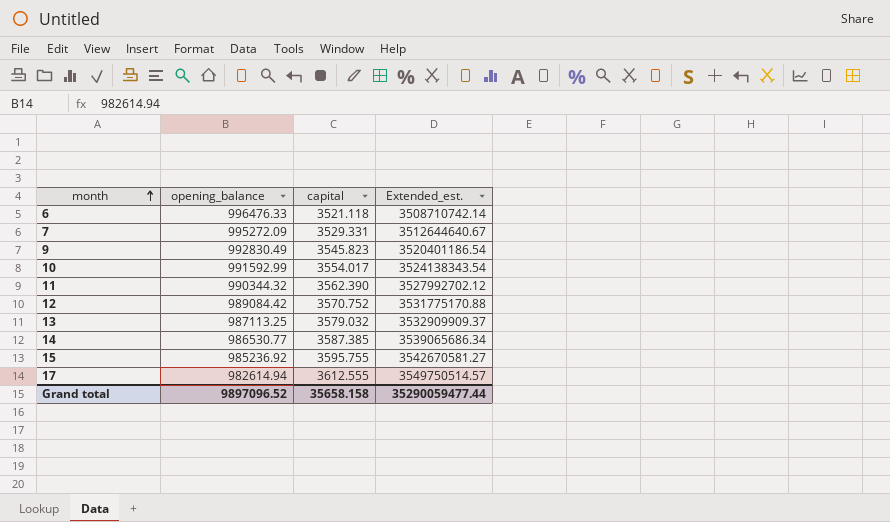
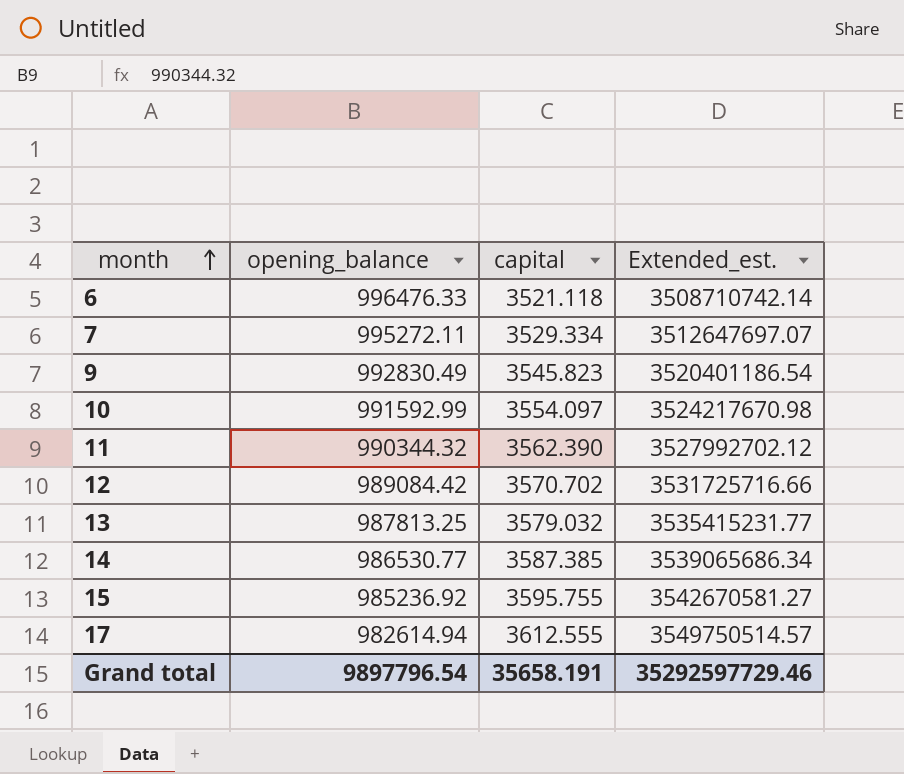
7 | opening_balance: 995272.09 -> 995272.11
7 | capital: 3529.331 -> 3529.334
7 | Extended_est.: 3512644640.67 -> 3512647697.07
10 | capital: 3554.017 -> 3554.097
10 | Extended_est.: 3524138343.54 -> 3524217670.98
12 | capital: 3570.752 -> 3570.702
12 | Extended_est.: 3531775170.88 -> 3531725716.66
13 | opening_balance: 987113.25 -> 987813.25
13 | Extended_est.: 3532909909.37 -> 3535415231.77
Grand total | opening_balance: 9897096.52 -> 9897796.54
Grand total | capital: 35658.158 -> 35658.191
Grand total | Extended_est.: 35290059477.44 -> 35292597729.46

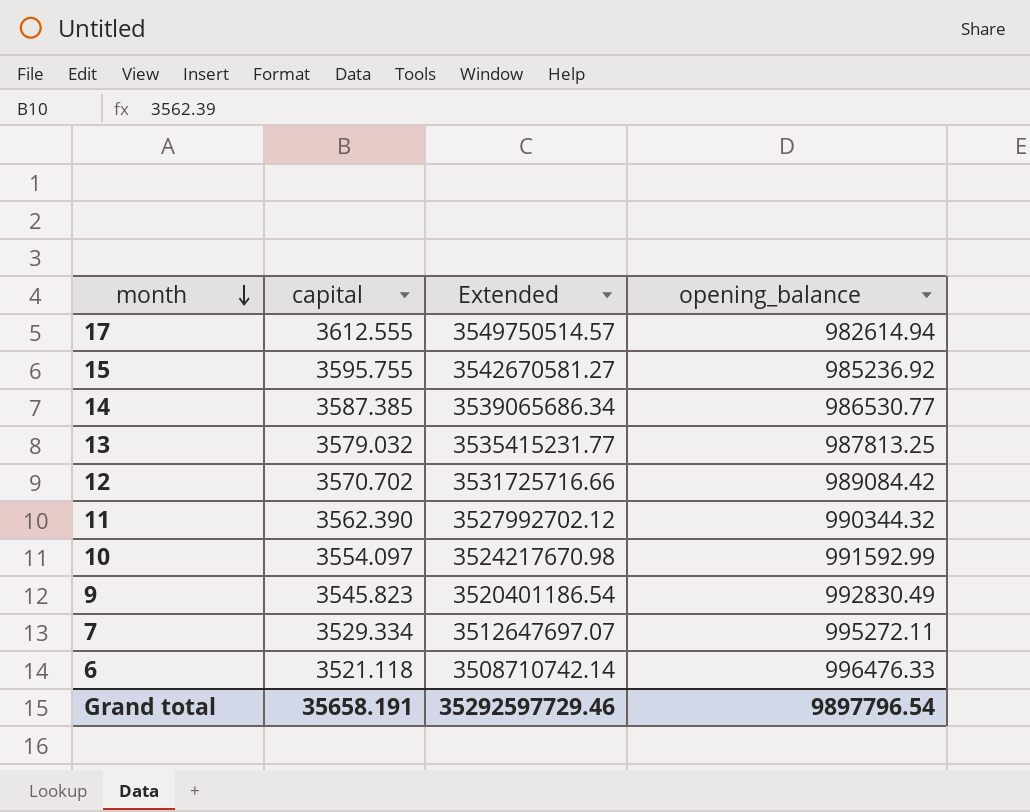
row order: month ascending -> month descending
column name: Extended_est. -> Extended
column opening_balance | position: 2 -> 4

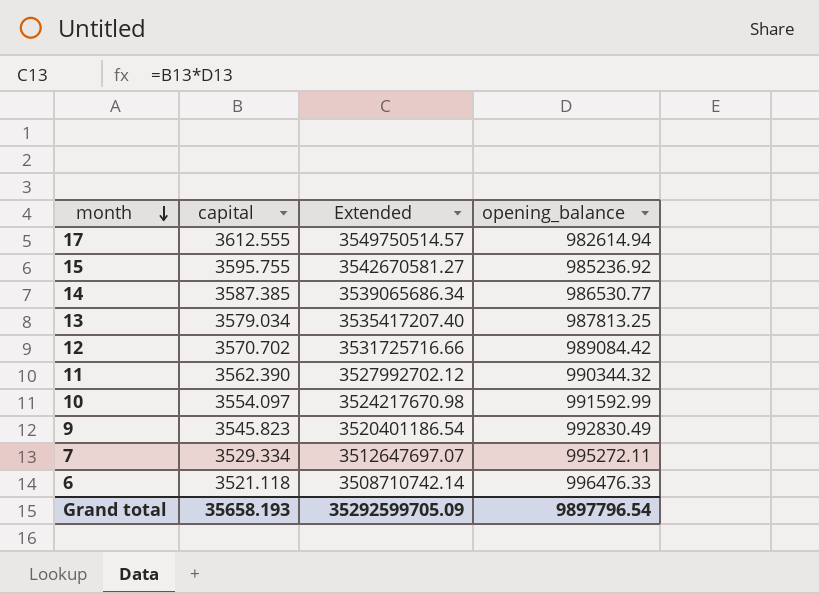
13 | capital: 3579.032 -> 3579.034
13 | Extended: 3535415231.77 -> 3535417207.40
Grand total | capital: 35658.191 -> 35658.193
Grand total | Extended: 35292597729.46 -> 35292599705.09

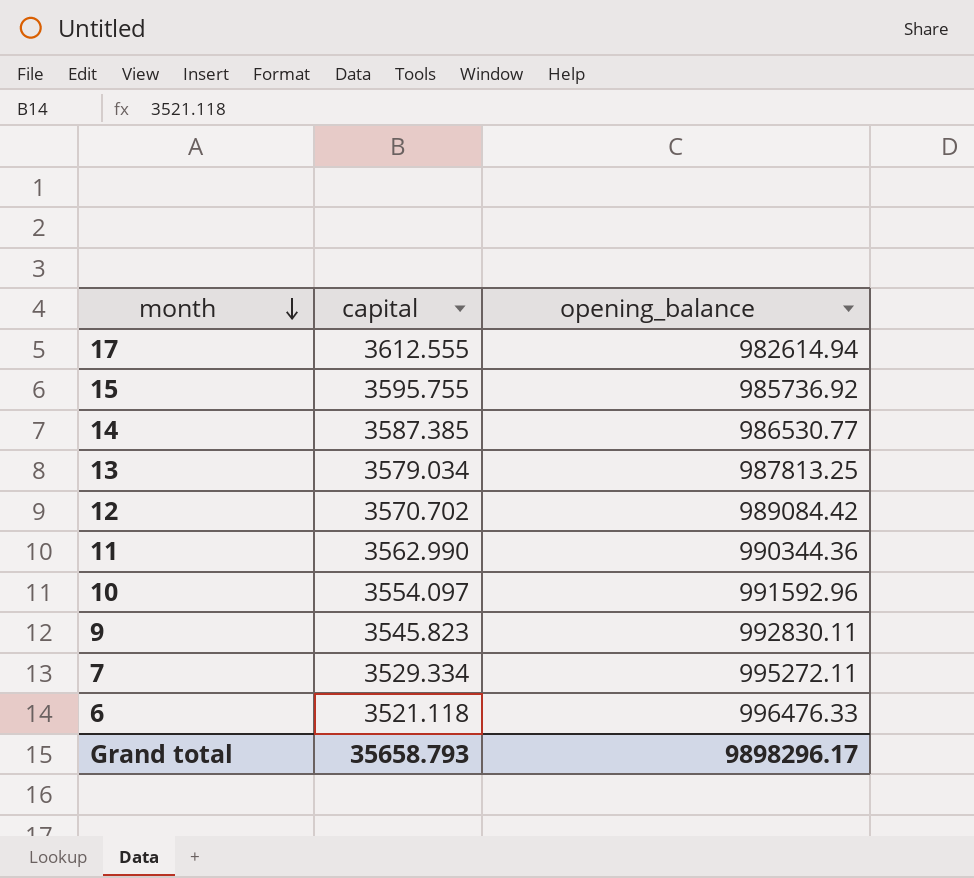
column Extended | formula: [capital] * [opening_balance] -> none
15 | opening_balance: 985236.92 -> 985736.92
11 | capital: 3562.390 -> 3562.990
11 | opening_balance: 990344.32 -> 990344.36
10 | opening_balance: 991592.99 -> 991592.96
9 | opening_balance: 992830.49 -> 992830.11
Grand total | capital: 35658.193 -> 35658.793
Grand total | opening_balance: 9897796.54 -> 9898296.17

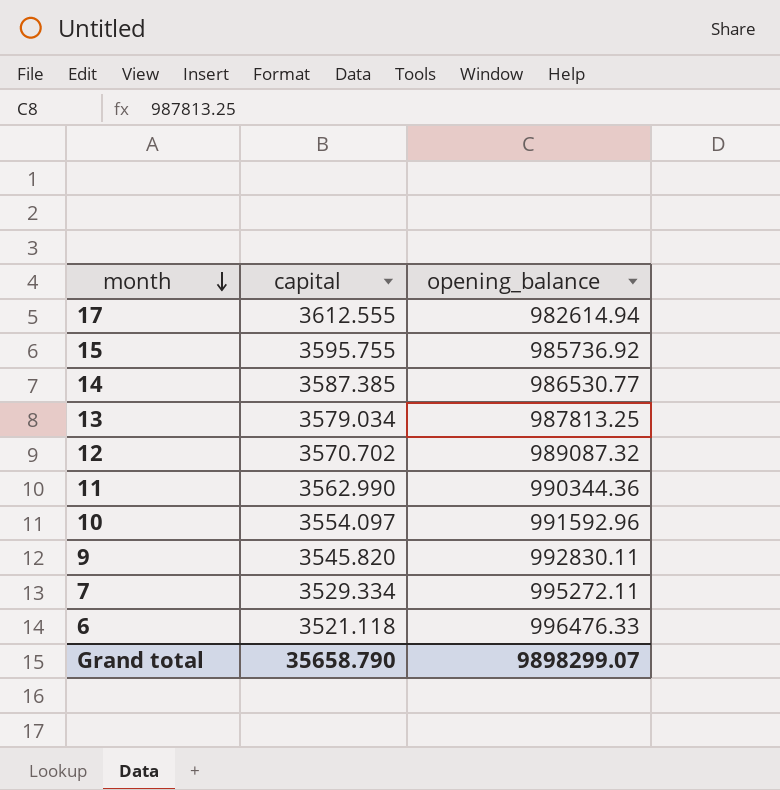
12 | opening_balance: 989084.42 -> 989087.32
9 | capital: 3545.823 -> 3545.820
Grand total | capital: 35658.793 -> 35658.790
Grand total | opening_balance: 9898296.17 -> 9898299.07

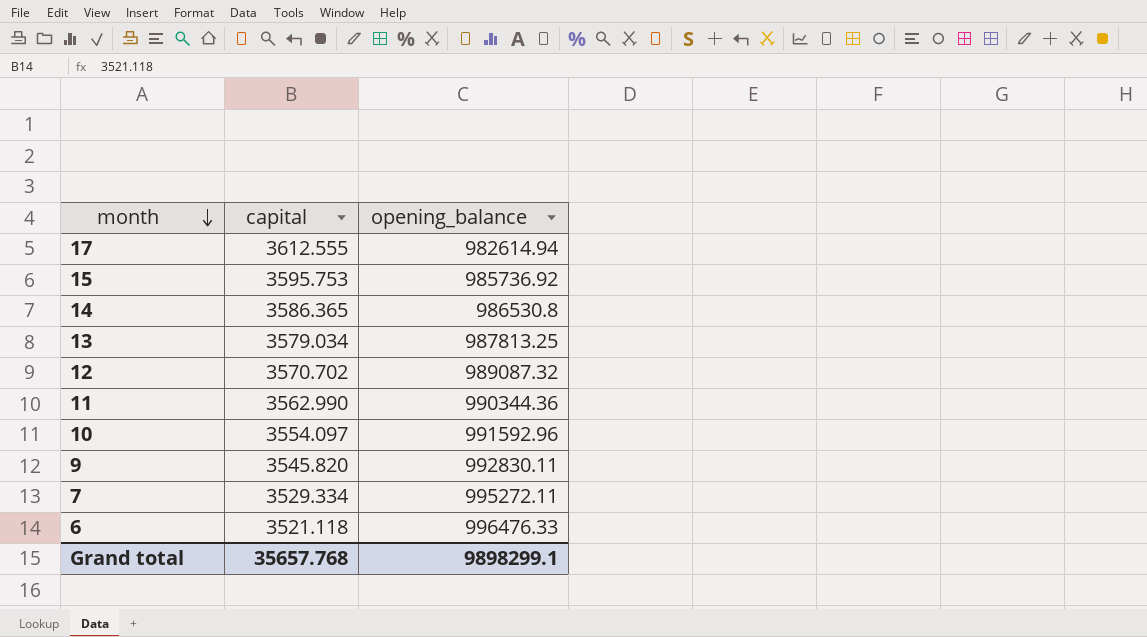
15 | capital: 3595.755 -> 3595.753
14 | capital: 3587.385 -> 3586.365
14 | opening_balance: 986530.77 -> 986530.8
Grand total | capital: 35658.790 -> 35657.768
Grand total | opening_balance: 9898299.07 -> 9898299.1

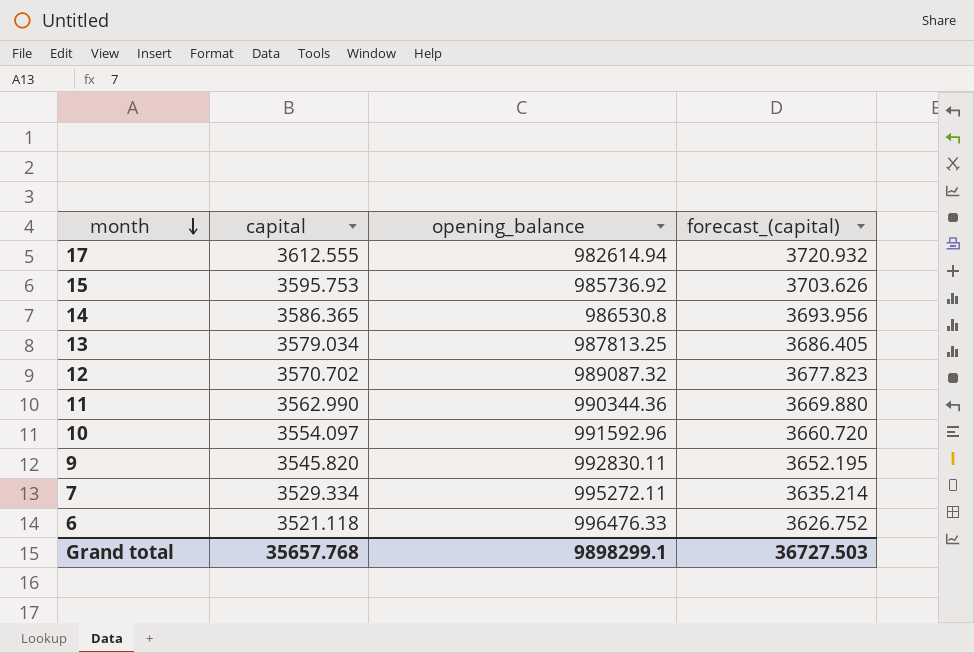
column forecast_(capital) | formula: none -> [capital] * 1.03

